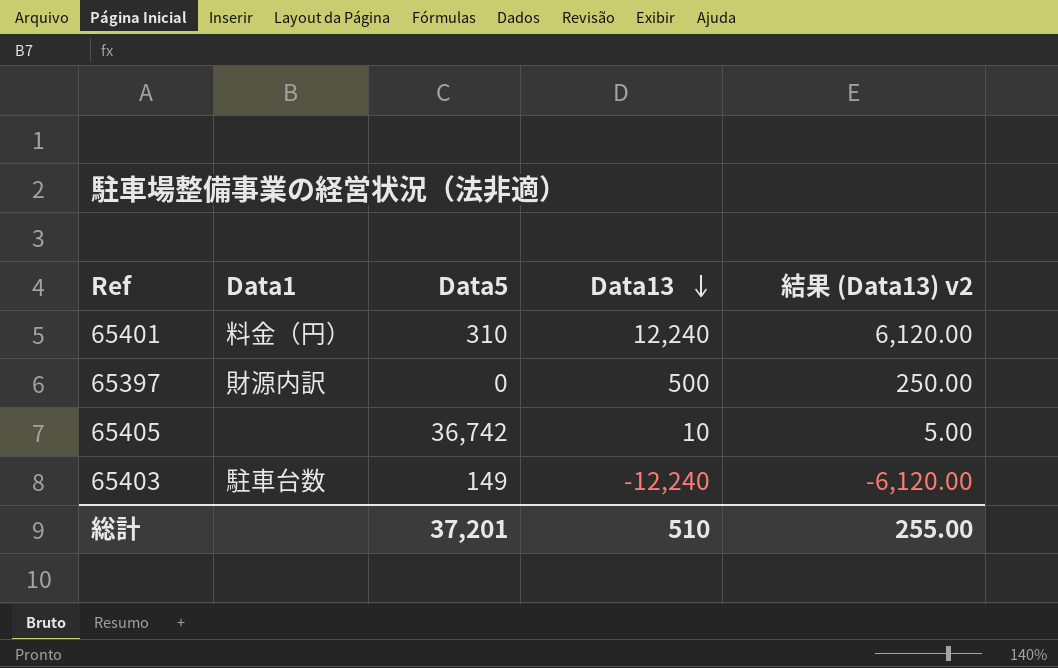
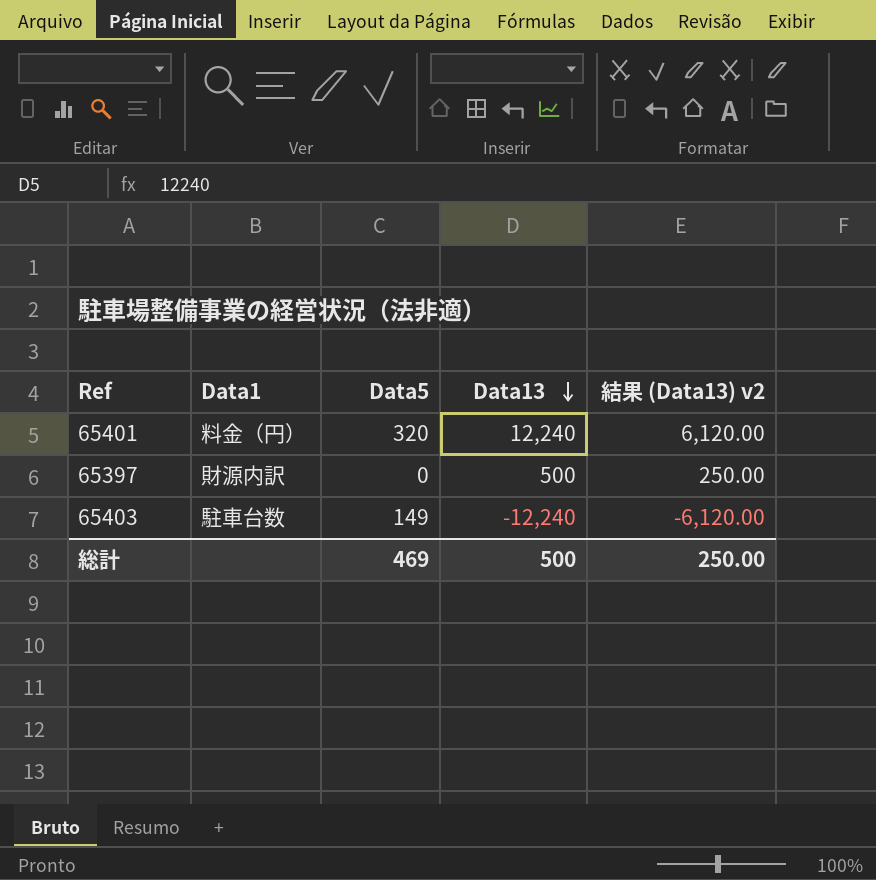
row 65405: none | 36,742 | 10 | 5.00 -> none
65401 | Data5: 310 -> 320
総計 | Data5: 37,201 -> 469
総計 | Data13: 510 -> 500
総計 | 結果 (Data13) v2: 255.00 -> 250.00

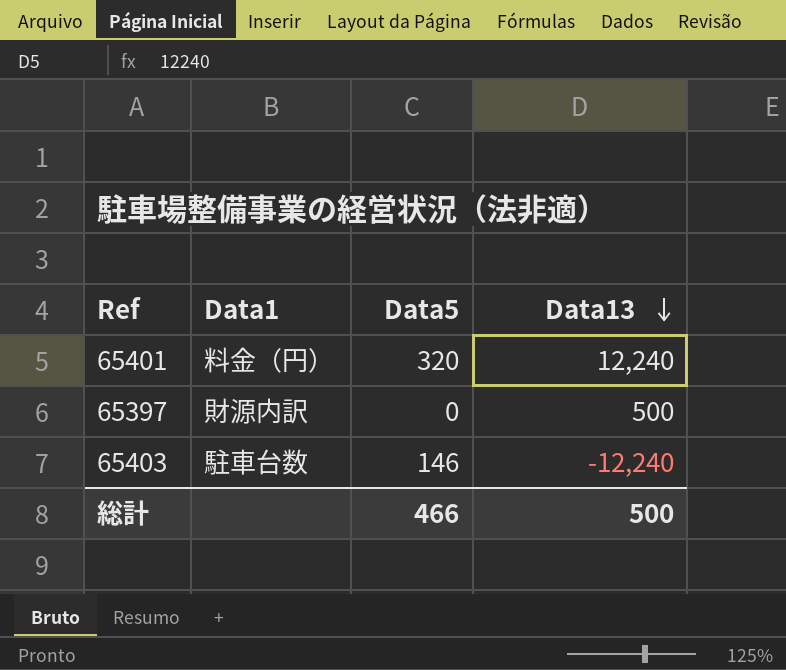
column 結果 (Data13) v2 | formula: [Data13] * 0.5 -> none
65403 | Data5: 149 -> 146
総計 | Data5: 469 -> 466

